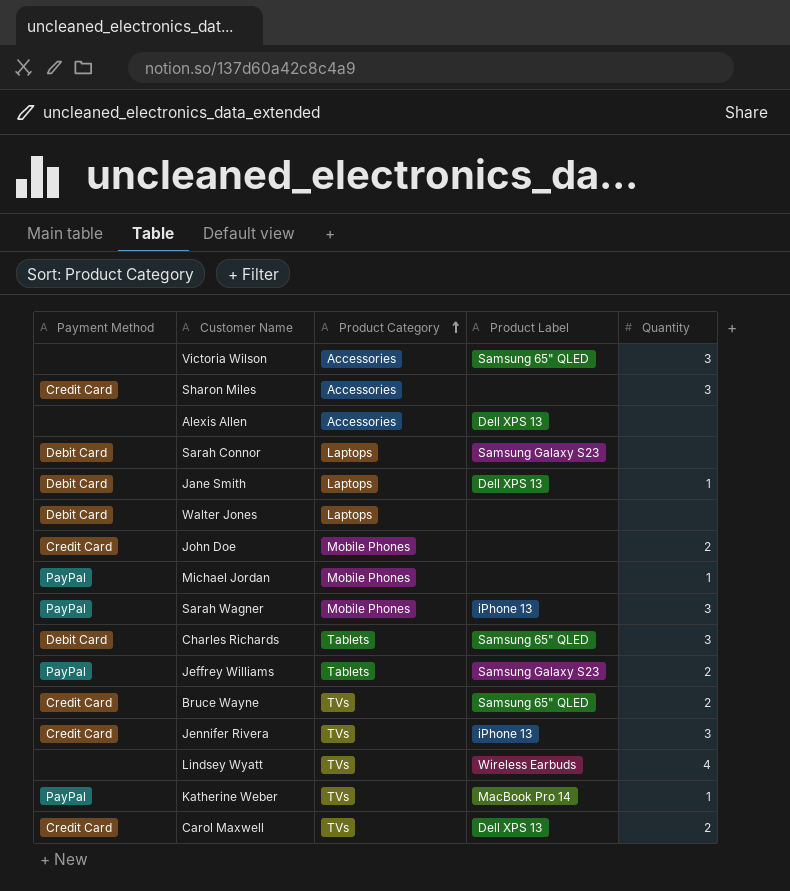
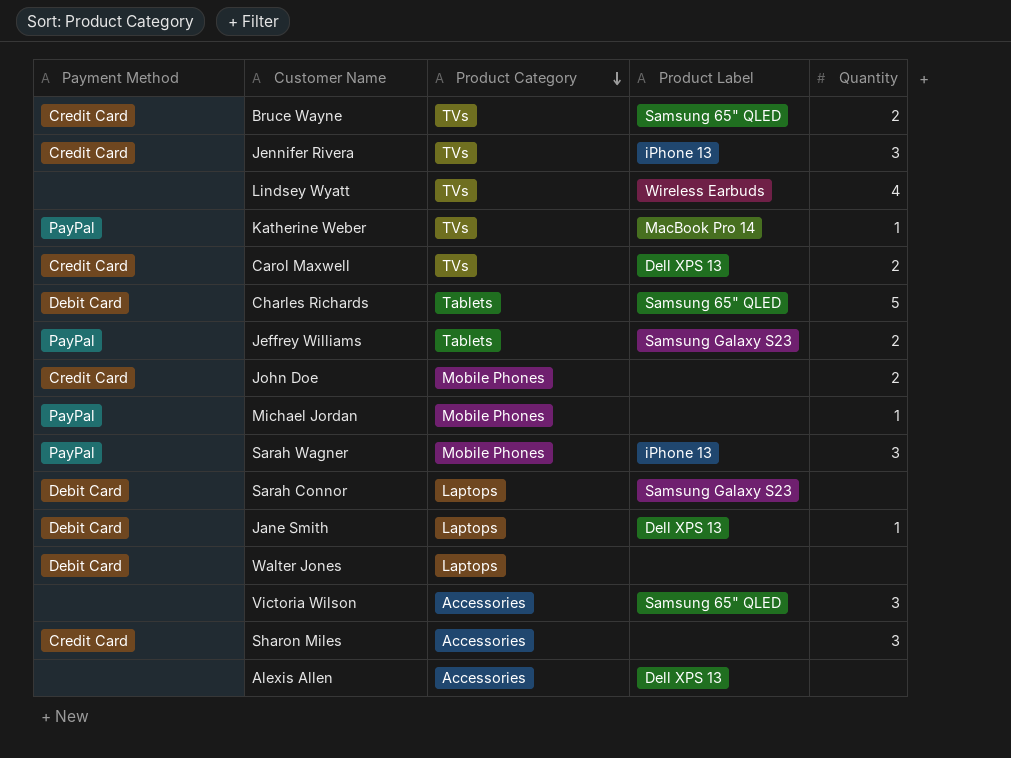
row order: Product Category ascending -> Product Category descending
Charles Richards | Quantity: 3 -> 5

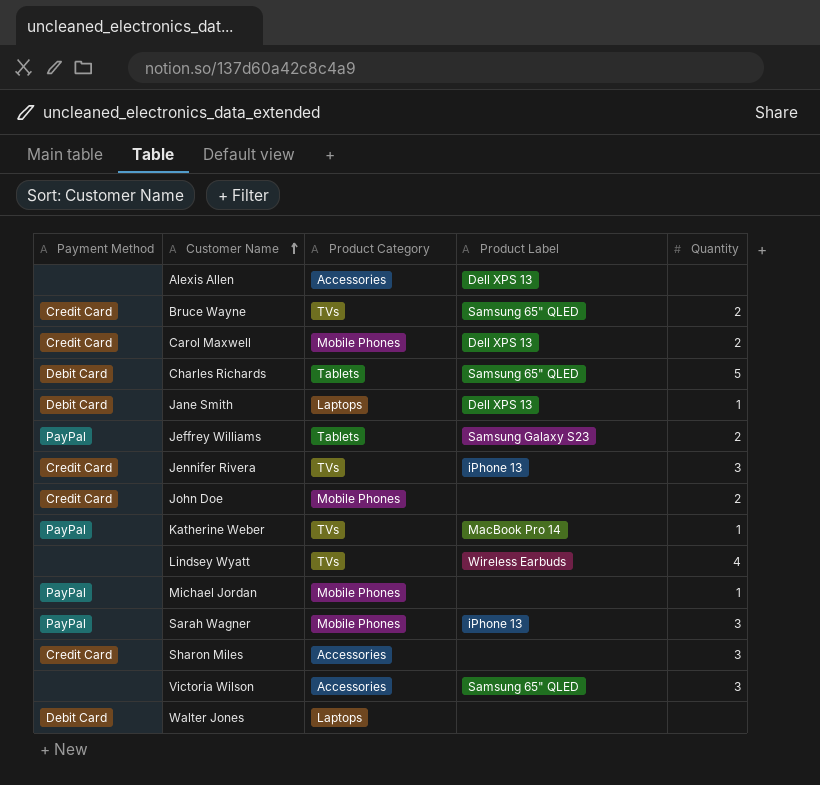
row order: Product Category descending -> Customer Name ascending
row Sarah Connor: Debit Card | Laptops | Samsung Galaxy S23 | none -> none
Carol Maxwell | Product Category: TVs -> Mobile Phones

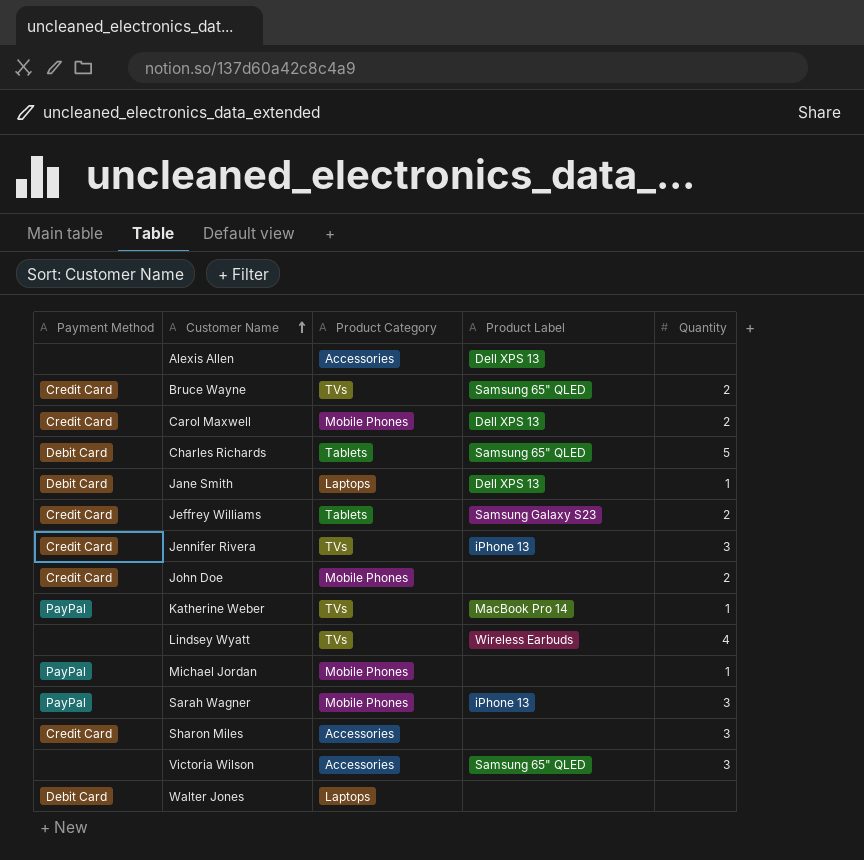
Jeffrey Williams | Payment Method: PayPal -> Credit Card

